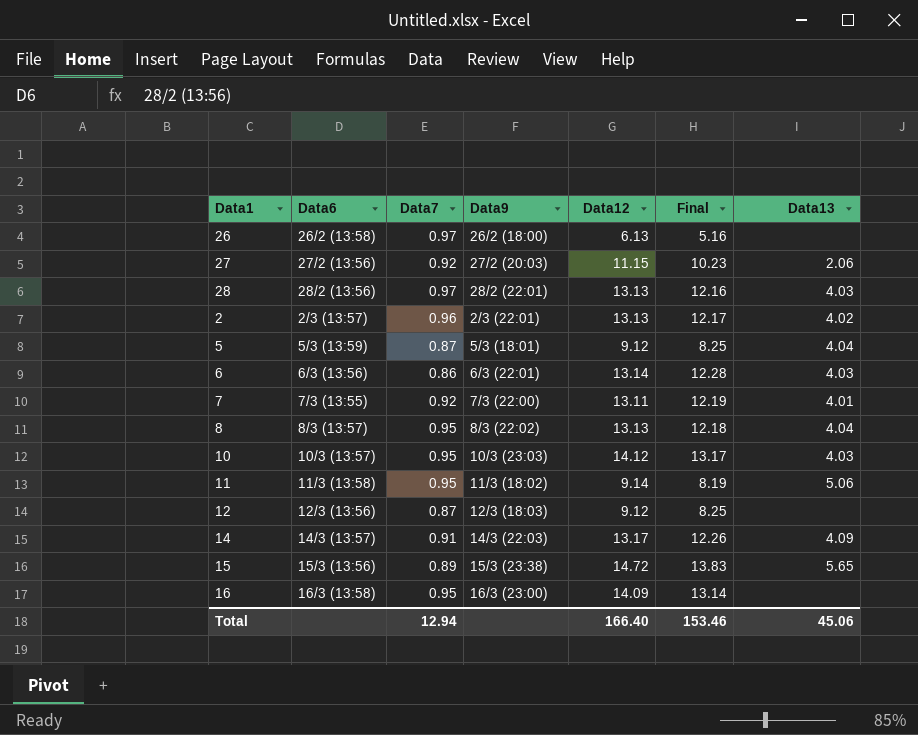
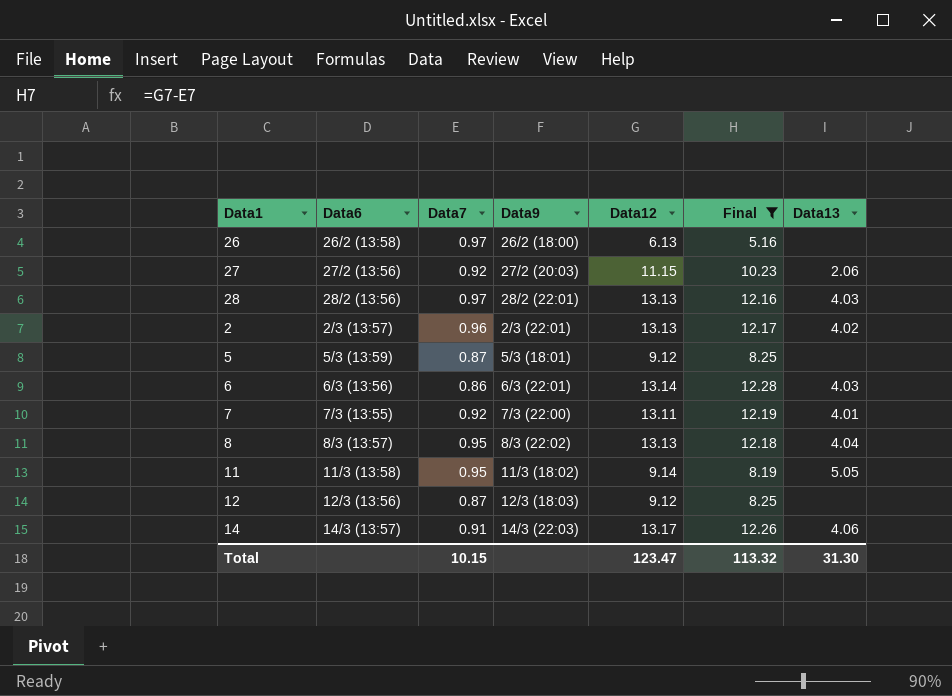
filter: none -> Final <= 12.28
5 | Data13: 4.04 -> none
11 | Data13: 5.06 -> 5.05
14 | Data13: 4.09 -> 4.06
Total | Data7: 12.94 -> 10.15
Total | Data12: 166.40 -> 123.47
Total | Final: 153.46 -> 113.32
Total | Data13: 45.06 -> 31.30

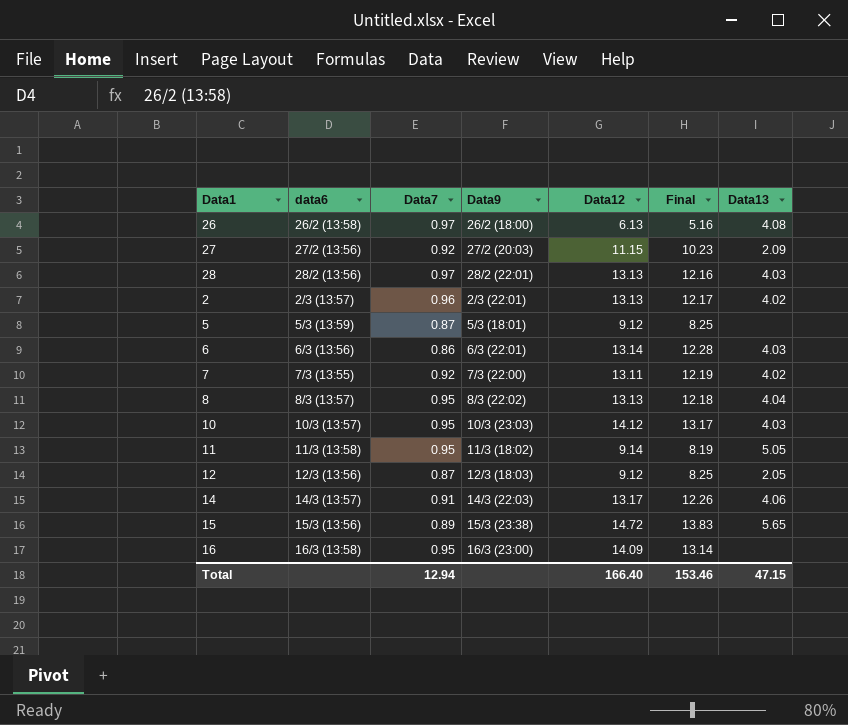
filter: Final <= 12.28 -> none
column name: Data6 -> data6
26 | Data13: none -> 4.08
27 | Data13: 2.06 -> 2.09
7 | Data13: 4.01 -> 4.02
12 | Data13: none -> 2.05
Total | Data7: 10.15 -> 12.94
Total | Data12: 123.47 -> 166.40
Total | Final: 113.32 -> 153.46
Total | Data13: 31.30 -> 47.15

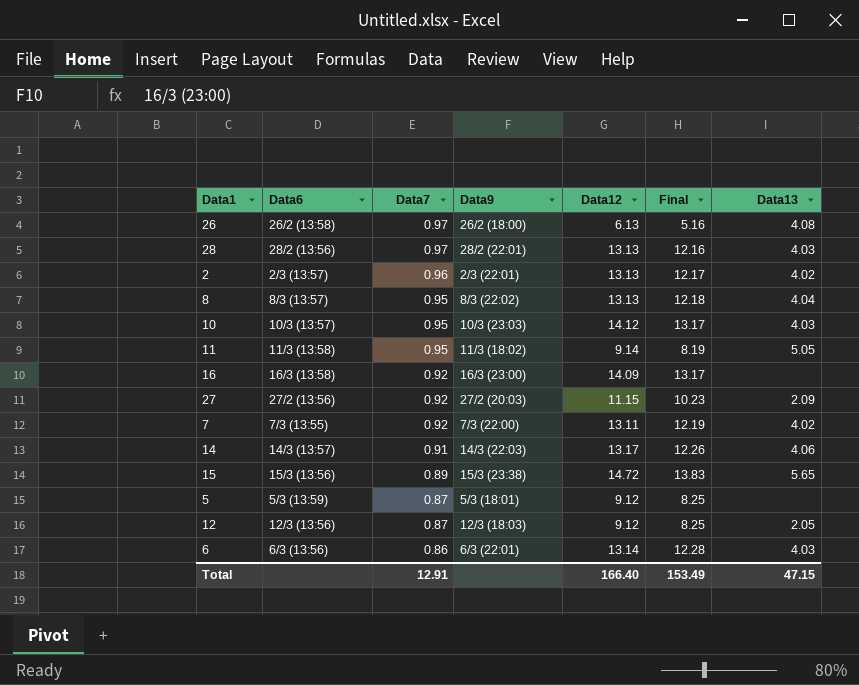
row order: none -> Data7 descending
column name: data6 -> Data6
16 | Data7: 0.95 -> 0.92
16 | Final: 13.14 -> 13.17
Total | Data7: 12.94 -> 12.91
Total | Final: 153.46 -> 153.49

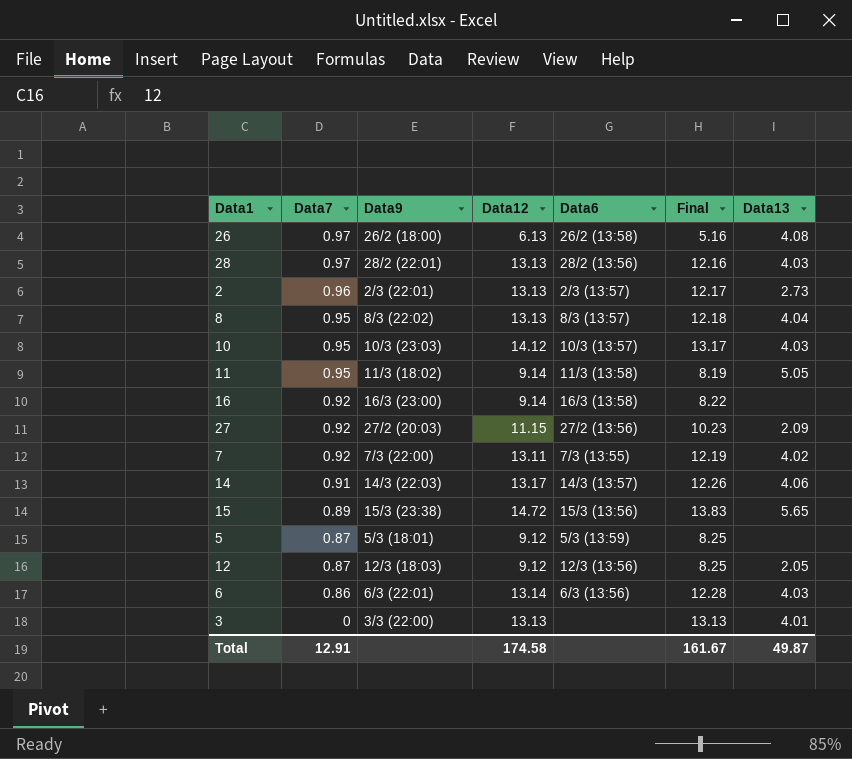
column Data6 | position: 2 -> 5
2 | Data13: 4.02 -> 2.73
16 | Data12: 14.09 -> 9.14
16 | Final: 13.17 -> 8.22
row 3: none -> 0 | 3/3 (22:00) | 13.13 | none | 13.13 | 4.01
Total | Data12: 166.40 -> 174.58
Total | Final: 153.49 -> 161.67
Total | Data13: 47.15 -> 49.87

